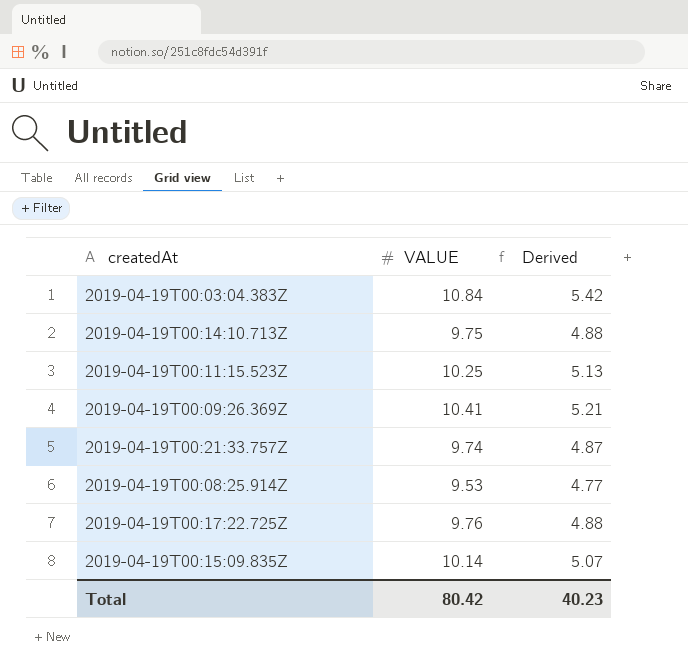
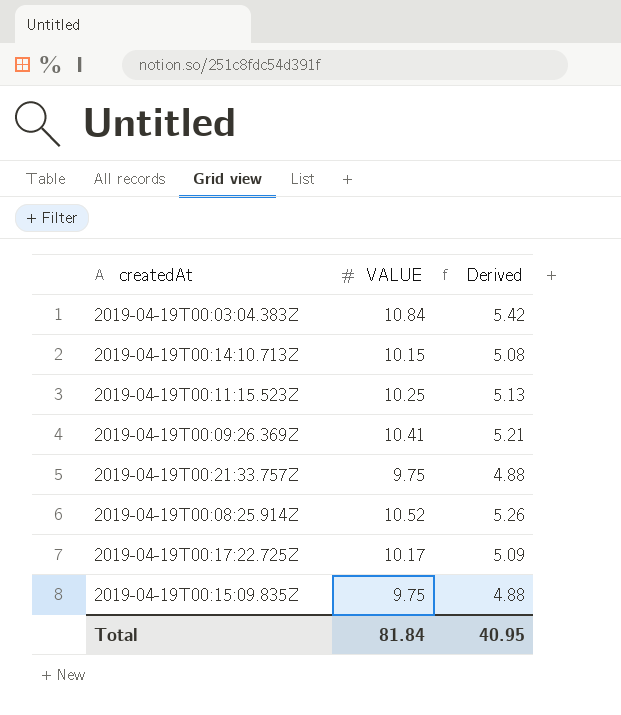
2019-04-19T00:14:10.713Z | VALUE: 9.75 -> 10.15
2019-04-19T00:14:10.713Z | Derived: 4.88 -> 5.08
2019-04-19T00:21:33.757Z | VALUE: 9.74 -> 9.75
2019-04-19T00:21:33.757Z | Derived: 4.87 -> 4.88
2019-04-19T00:08:25.914Z | VALUE: 9.53 -> 10.52
2019-04-19T00:08:25.914Z | Derived: 4.77 -> 5.26
2019-04-19T00:17:22.725Z | VALUE: 9.76 -> 10.17
2019-04-19T00:17:22.725Z | Derived: 4.88 -> 5.09
2019-04-19T00:15:09.835Z | VALUE: 10.14 -> 9.75
2019-04-19T00:15:09.835Z | Derived: 5.07 -> 4.88
Total | VALUE: 80.42 -> 81.84
Total | Derived: 40.23 -> 40.95

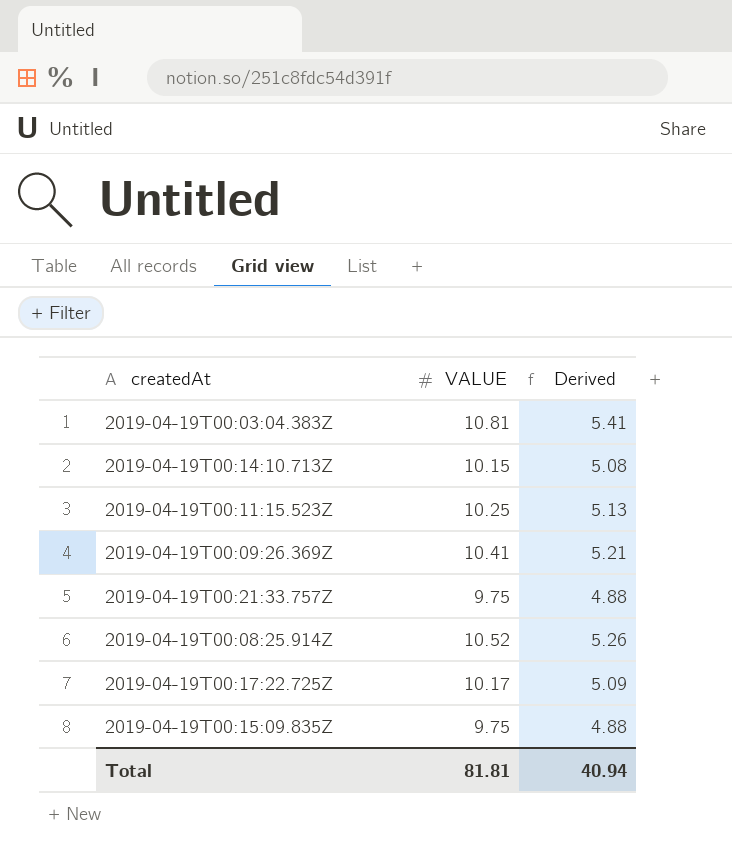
2019-04-19T00:03:04.383Z | VALUE: 10.84 -> 10.81
2019-04-19T00:03:04.383Z | Derived: 5.42 -> 5.41
Total | VALUE: 81.84 -> 81.81
Total | Derived: 40.95 -> 40.94

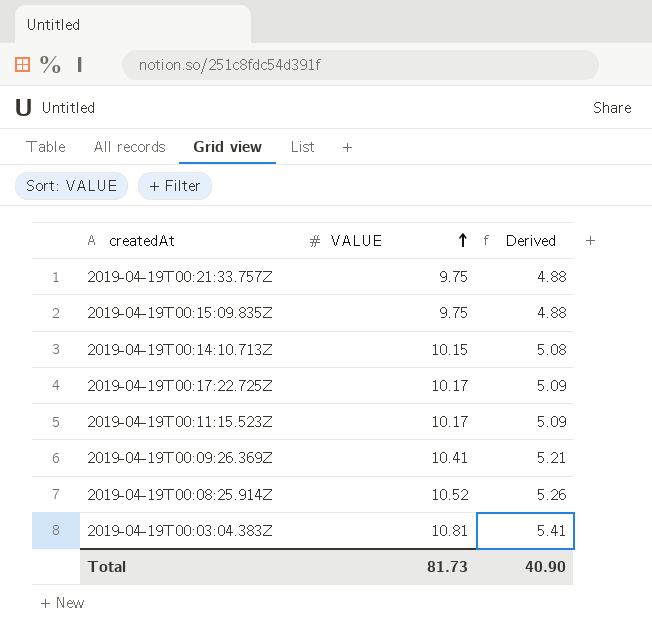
row order: none -> VALUE ascending
2019-04-19T00:11:15.523Z | VALUE: 10.25 -> 10.17
2019-04-19T00:11:15.523Z | Derived: 5.13 -> 5.09
Total | VALUE: 81.81 -> 81.73
Total | Derived: 40.94 -> 40.90

